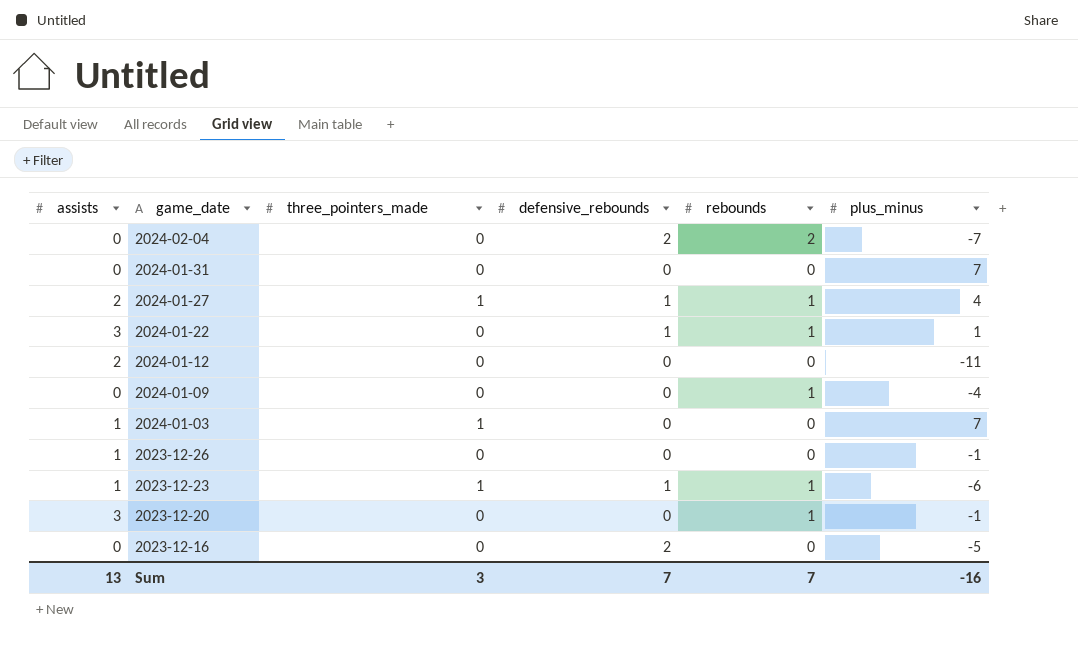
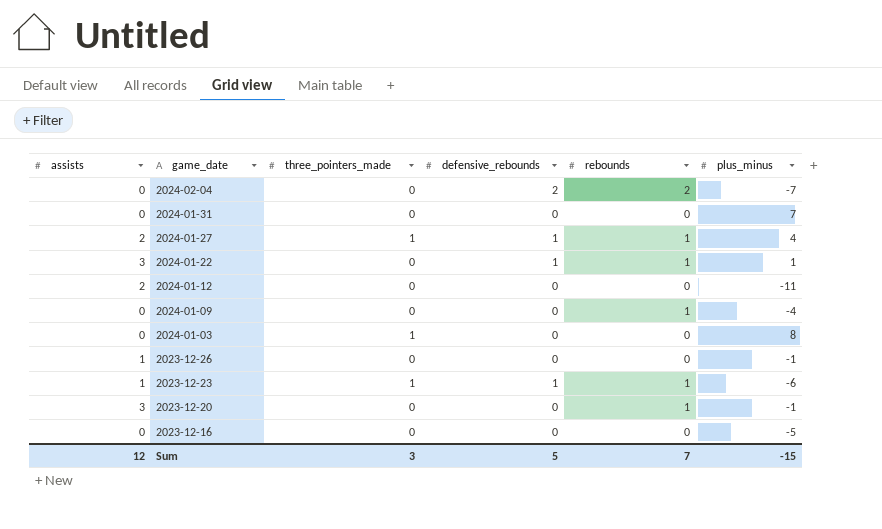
2024-01-03 | assists: 1 -> 0
2024-01-03 | plus_minus: 7 -> 8
2023-12-16 | defensive_rebounds: 2 -> 0
Sum | assists: 13 -> 12
Sum | defensive_rebounds: 7 -> 5
Sum | plus_minus: -16 -> -15

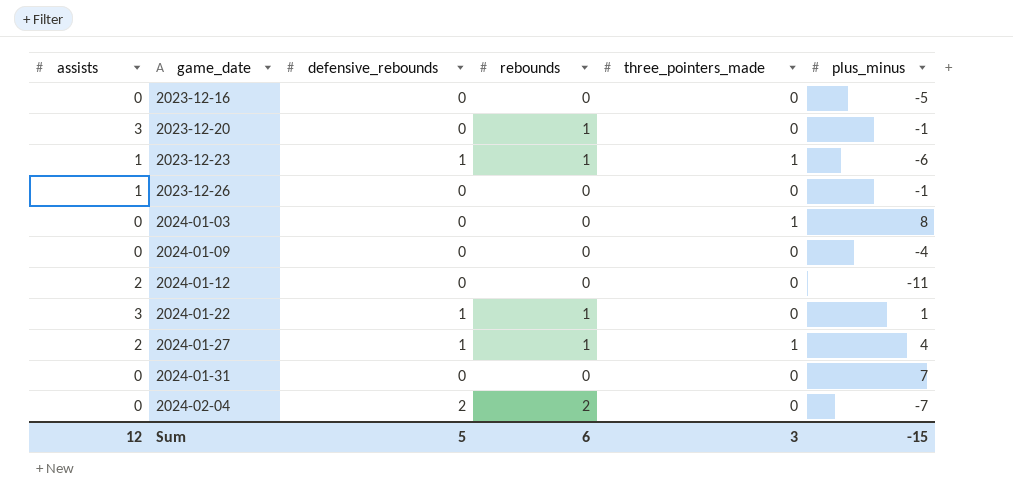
row order: game_date descending -> game_date ascending
column three_pointers_made | position: 3 -> 5
2024-01-09 | rebounds: 1 -> 0
Sum | rebounds: 7 -> 6

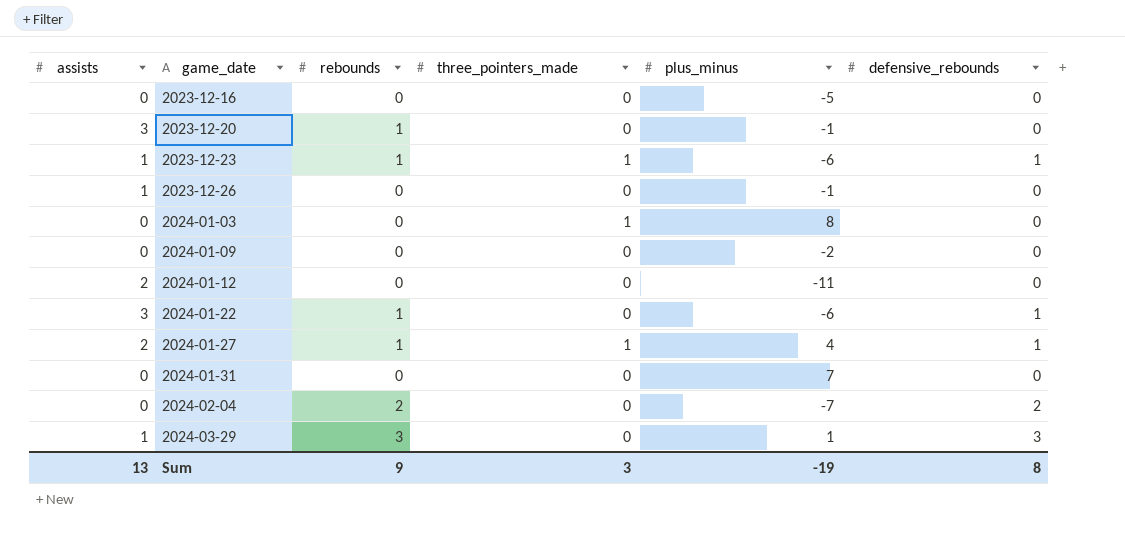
column defensive_rebounds | position: 3 -> 6
2024-01-09 | plus_minus: -4 -> -2
2024-01-22 | plus_minus: 1 -> -6
row 2024-03-29: none -> 1 | 3 | 0 | 1 | 3
Sum | assists: 12 -> 13
Sum | rebounds: 6 -> 9
Sum | plus_minus: -15 -> -19
Sum | defensive_rebounds: 5 -> 8

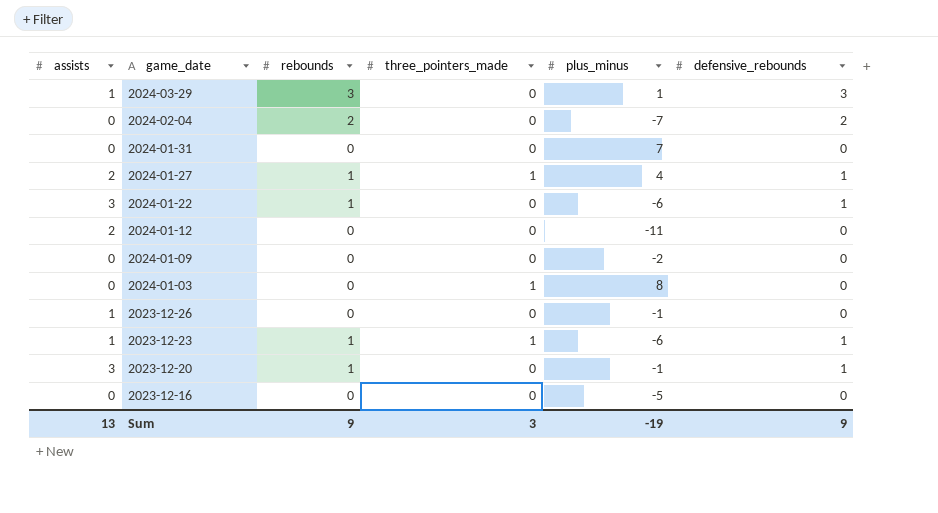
row order: game_date ascending -> game_date descending
2023-12-20 | defensive_rebounds: 0 -> 1
Sum | defensive_rebounds: 8 -> 9

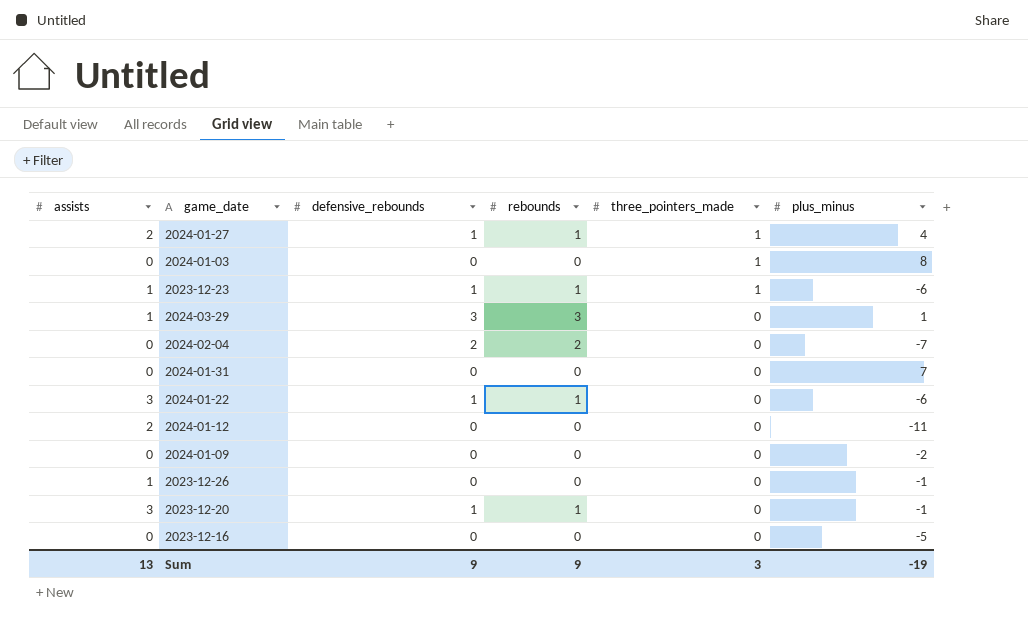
row order: game_date descending -> three_pointers_made descending
column defensive_rebounds | position: 6 -> 3

